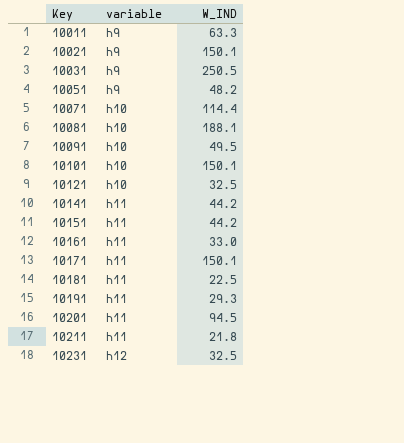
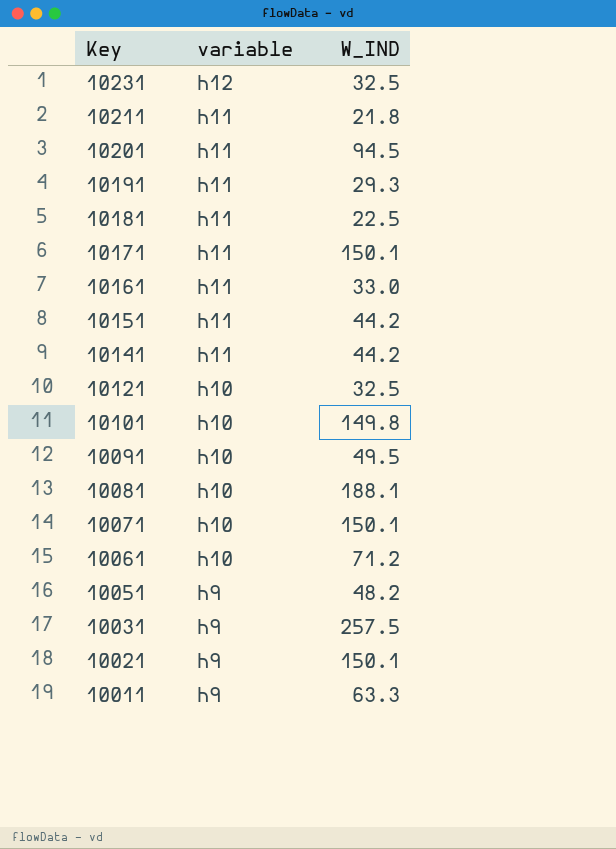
row order: Key ascending -> Key descending
10101 | W_IND: 150.1 -> 149.8
10071 | W_IND: 114.4 -> 150.1
row 10061: none -> h10 | 71.2
10031 | W_IND: 250.5 -> 257.5

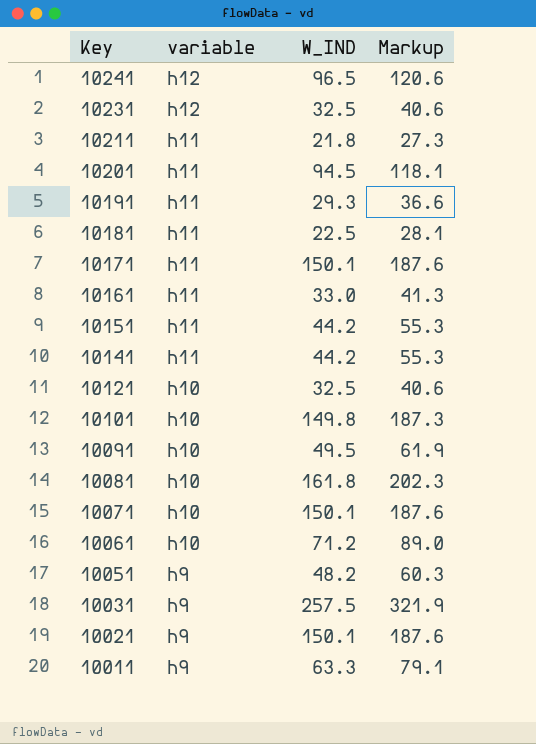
column Markup | formula: none -> [W_IND] * 1.25
row 10241: none -> h12 | 96.5 | 120.6
10081 | W_IND: 188.1 -> 161.8

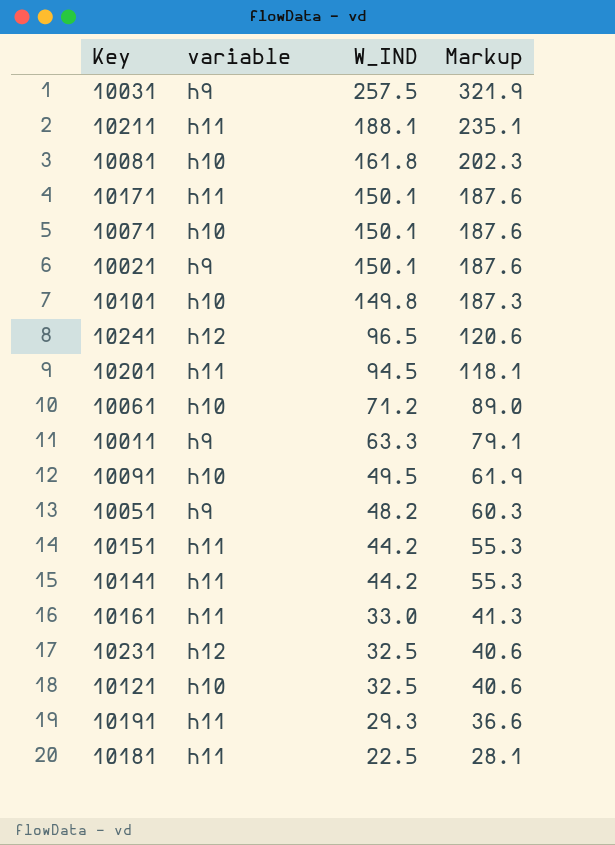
row order: Key descending -> W_IND descending
10211 | W_IND: 21.8 -> 188.1
10211 | Markup: 27.3 -> 235.1

